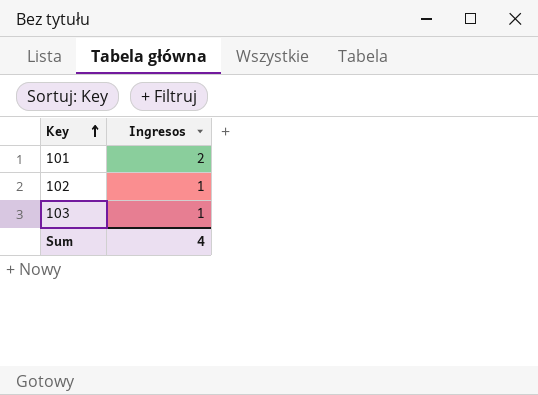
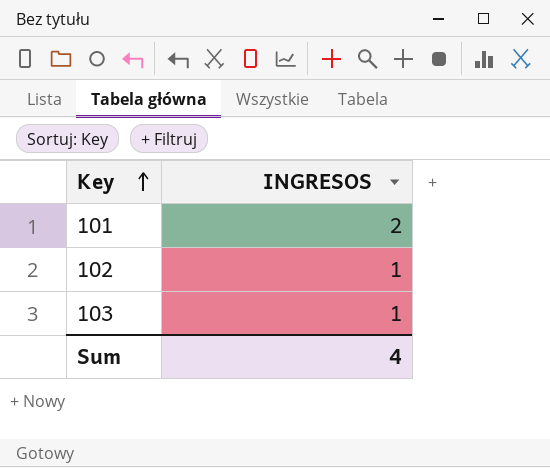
column name: Ingresos -> INGRESOS

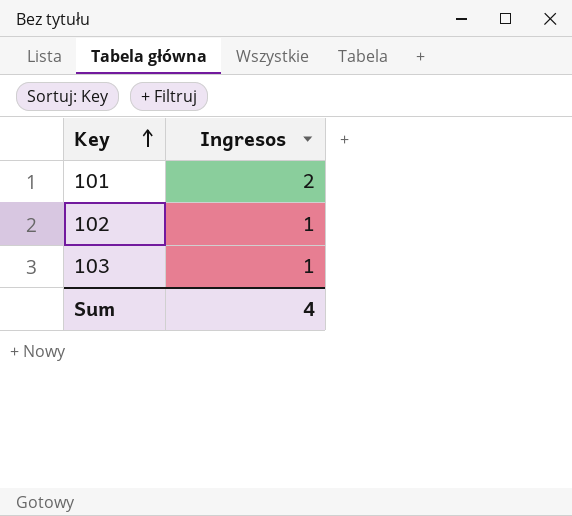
column name: INGRESOS -> Ingresos

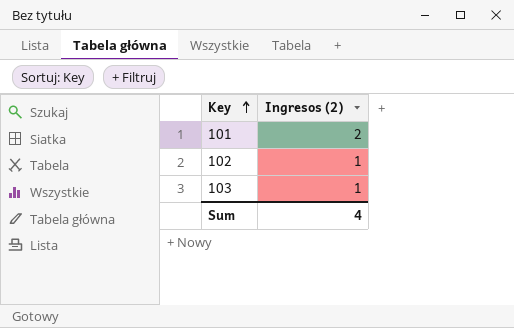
column name: Ingresos -> Ingresos (2)

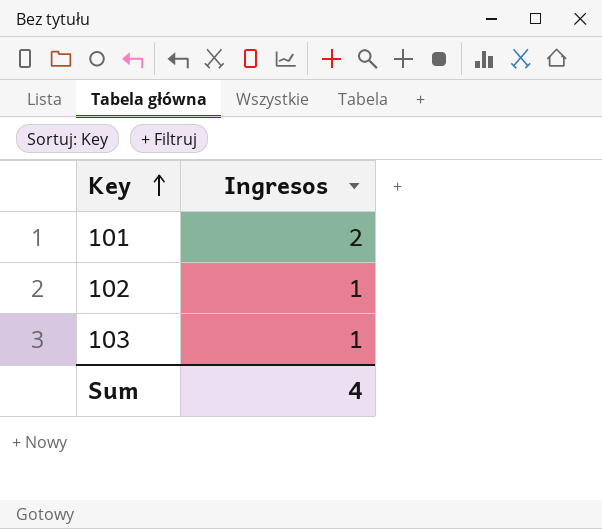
column name: Ingresos (2) -> Ingresos

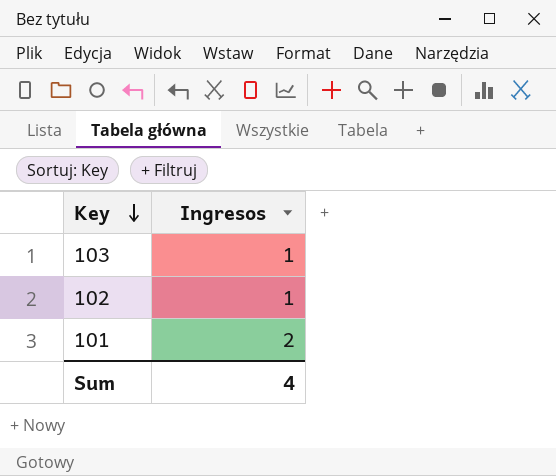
row order: Key ascending -> Key descending

